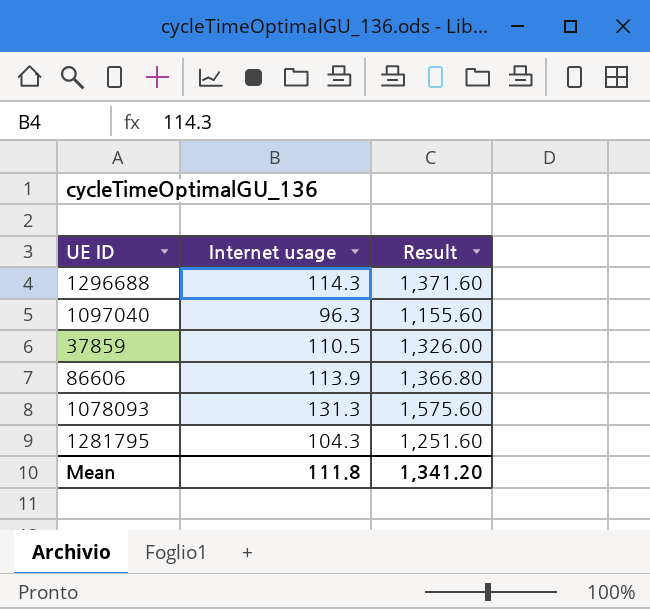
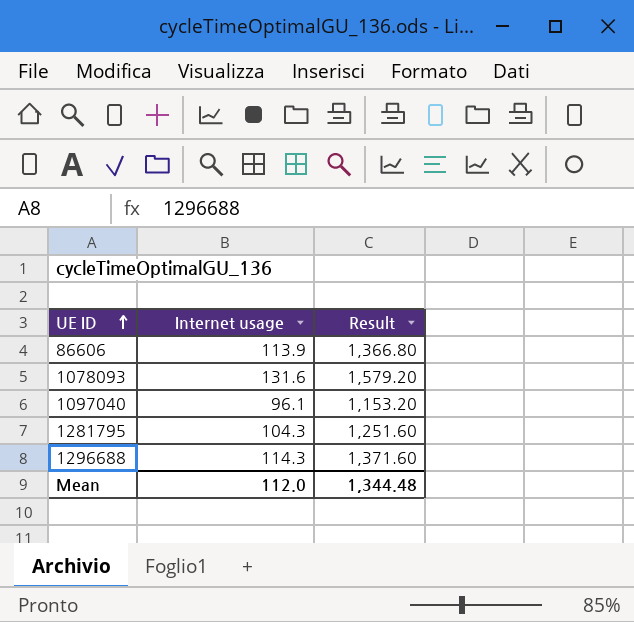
row order: none -> UE ID ascending
row 37859: 110.5 | 1,326.00 -> none
1078093 | Internet usage: 131.3 -> 131.6
1078093 | Result: 1,575.60 -> 1,579.20
1097040 | Internet usage: 96.3 -> 96.1
1097040 | Result: 1,155.60 -> 1,153.20
Mean | Internet usage: 111.8 -> 112.0
Mean | Result: 1,341.20 -> 1,344.48

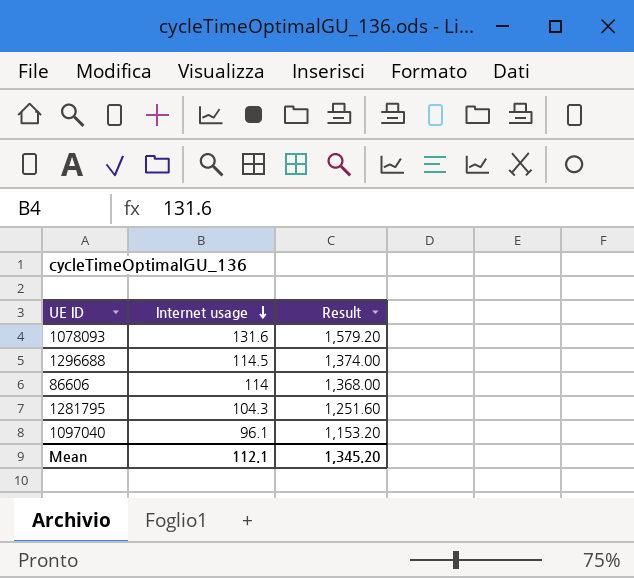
row order: UE ID ascending -> Internet usage descending
1296688 | Internet usage: 114.3 -> 114.5
1296688 | Result: 1,371.60 -> 1,374.00
86606 | Internet usage: 113.9 -> 114
86606 | Result: 1,366.80 -> 1,368.00
Mean | Internet usage: 112.0 -> 112.1
Mean | Result: 1,344.48 -> 1,345.20

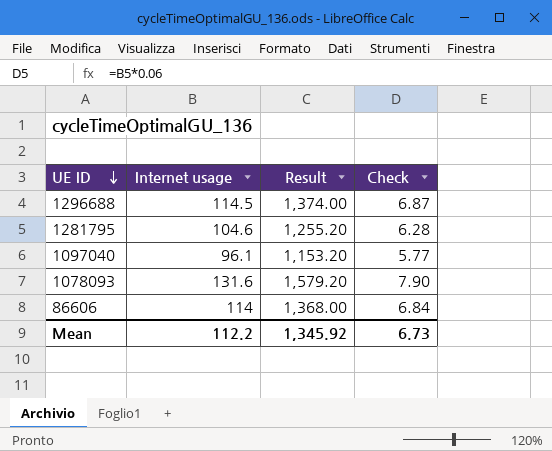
row order: Internet usage descending -> UE ID descending
column Check | formula: none -> [Internet usage] * 0.06
1281795 | Internet usage: 104.3 -> 104.6
1281795 | Result: 1,251.60 -> 1,255.20
Mean | Internet usage: 112.1 -> 112.2
Mean | Result: 1,345.20 -> 1,345.92

